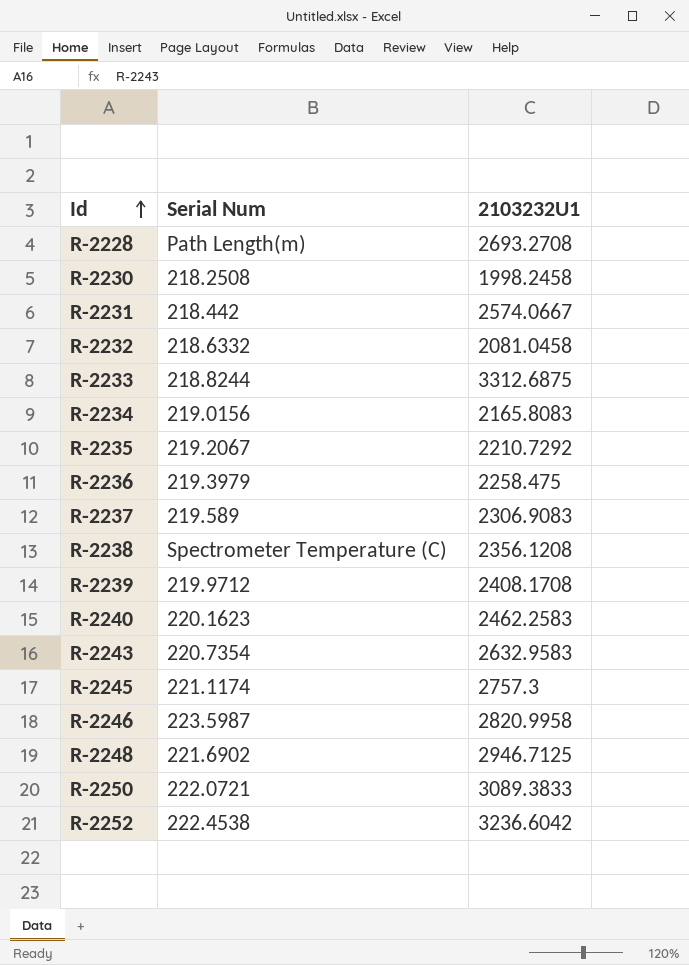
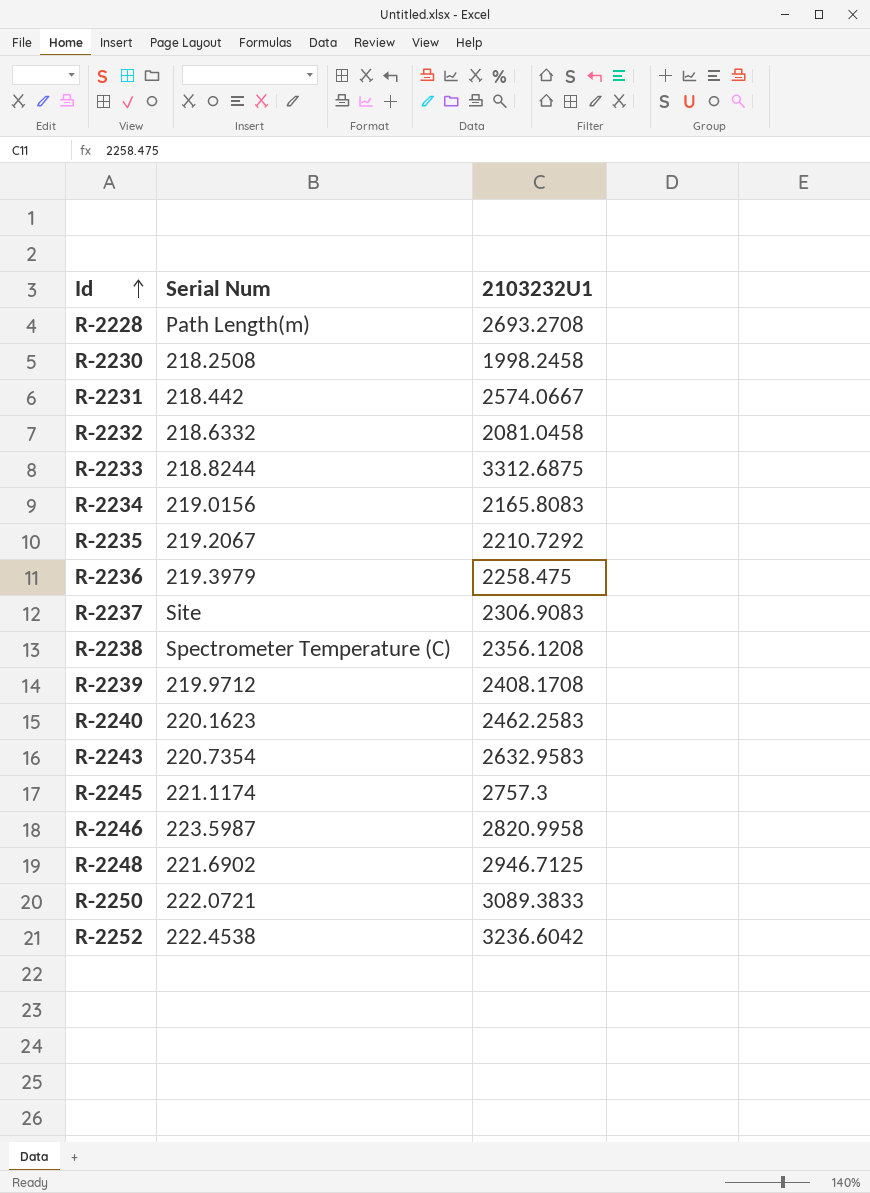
R-2237 | Serial Num: 219.589 -> Site

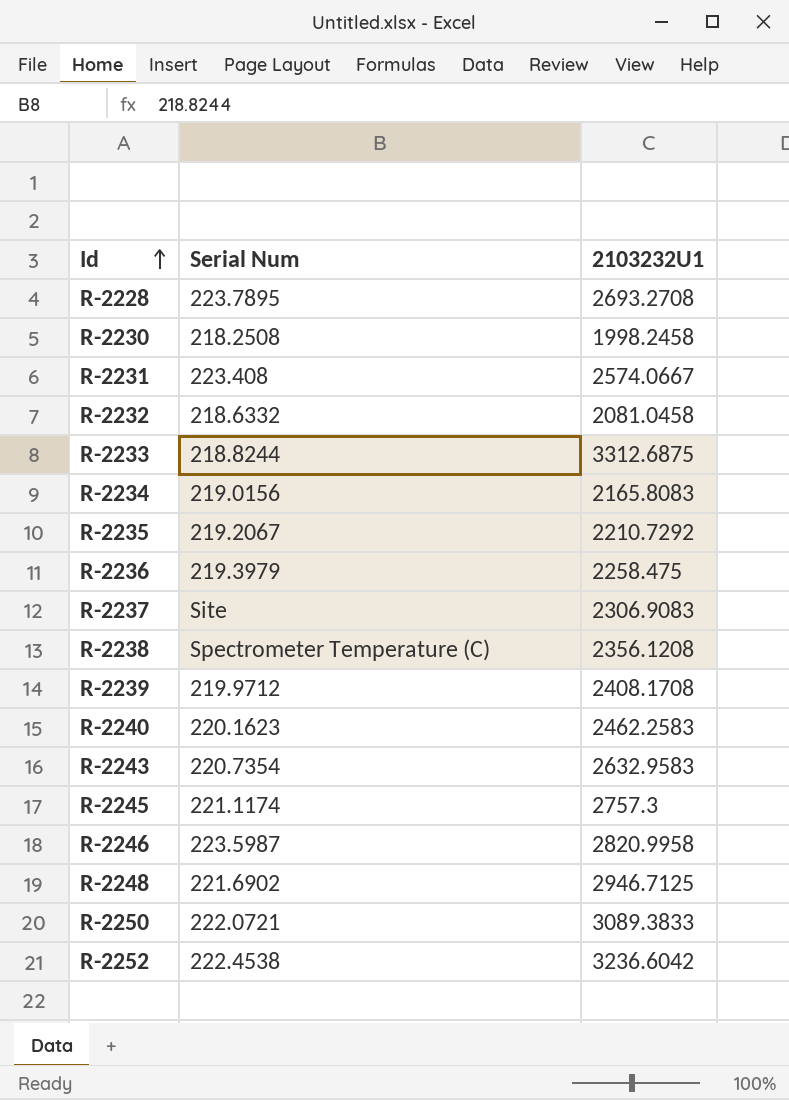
R-2228 | Serial Num: Path Length(m) -> 223.7895
R-2231 | Serial Num: 218.442 -> 223.408

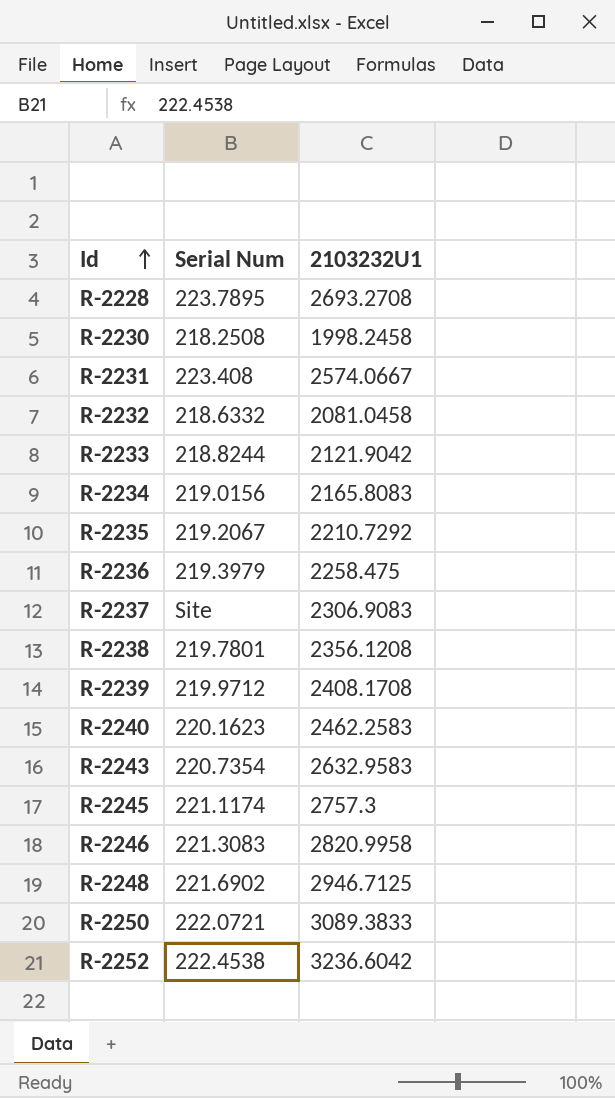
R-2233 | 2103232U1: 3312.6875 -> 2121.9042
R-2238 | Serial Num: Spectrometer Temperature (C) -> 219.7801
R-2246 | Serial Num: 223.5987 -> 221.3083

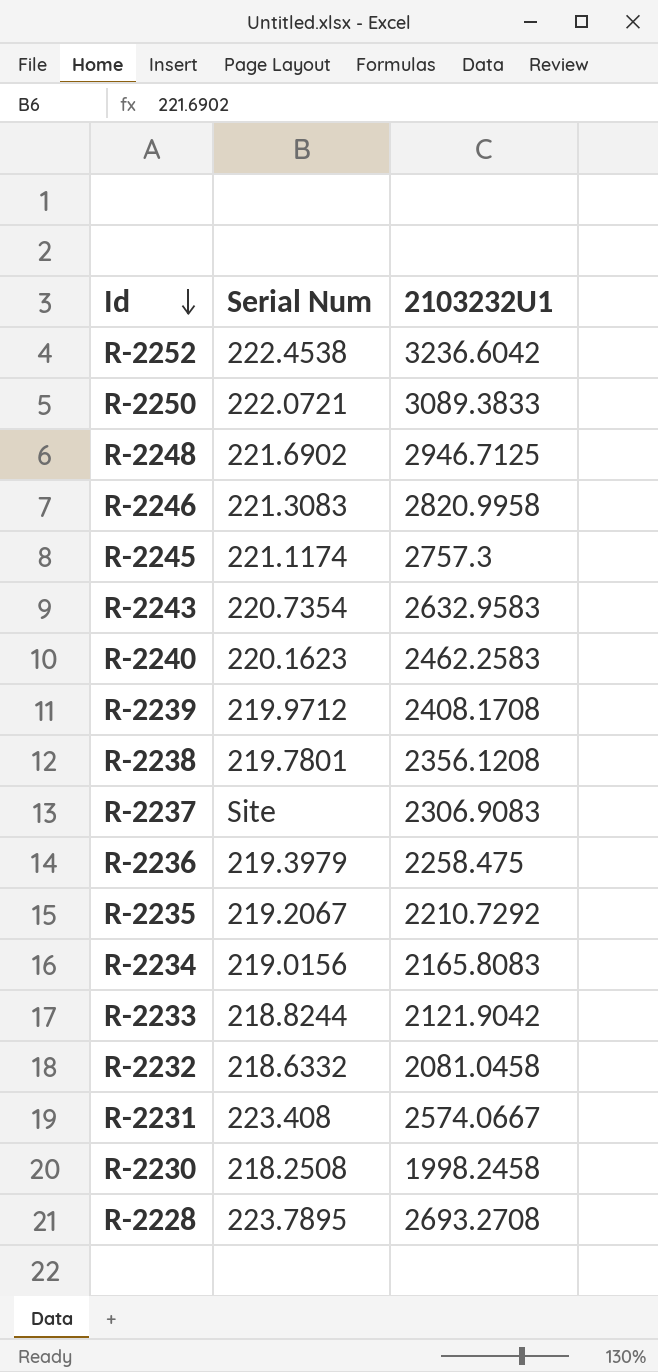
row order: Id ascending -> Id descending

